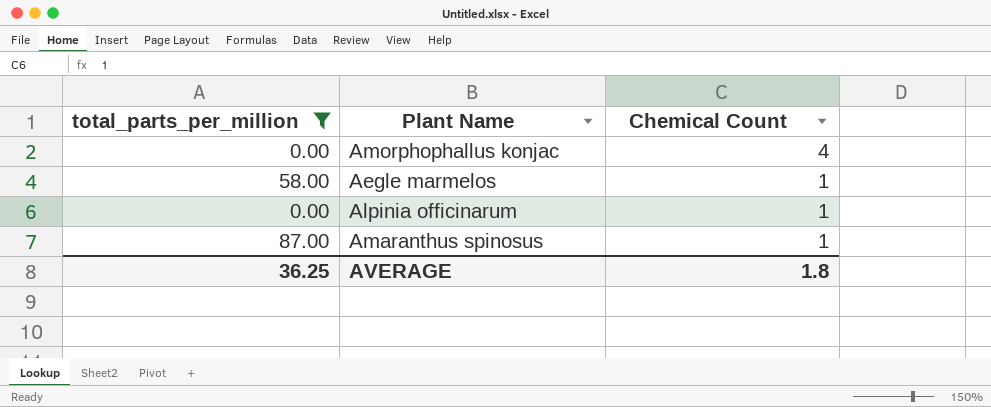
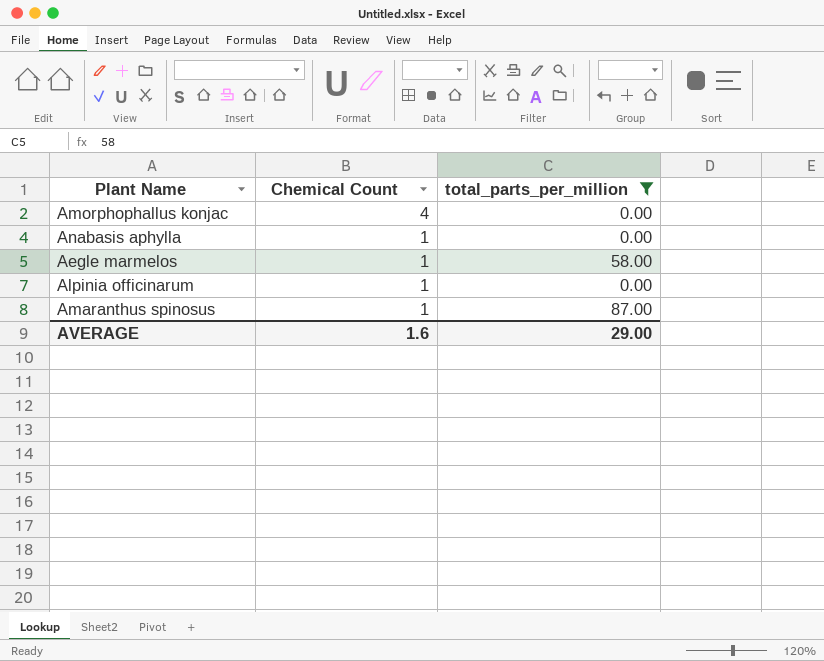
column total_parts_per_million | position: 1 -> 3
row Anabasis aphylla: none -> 1 | 0.00
AVERAGE | Chemical Count: 1.8 -> 1.6
AVERAGE | total_parts_per_million: 36.25 -> 29.00

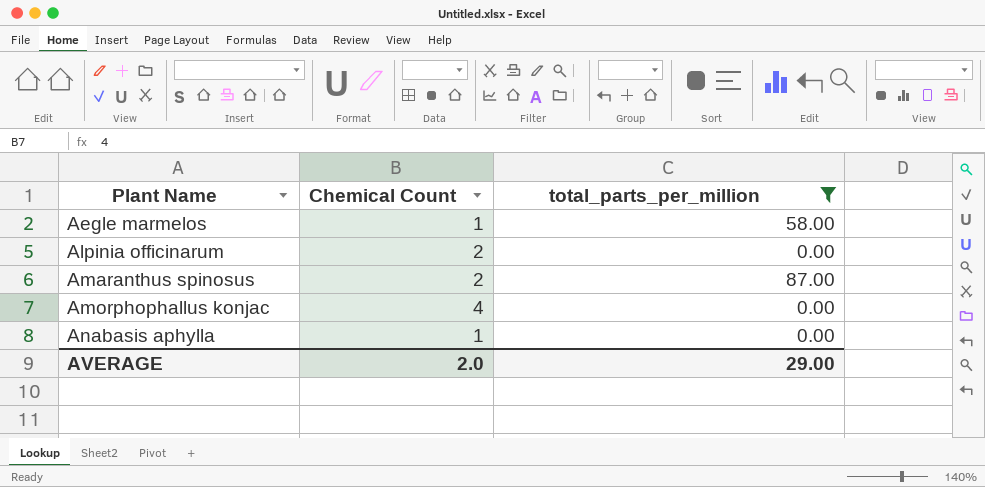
row order: Chemical Count descending -> Plant Name ascending
Alpinia officinarum | Chemical Count: 1 -> 2
Amaranthus spinosus | Chemical Count: 1 -> 2
AVERAGE | Chemical Count: 1.6 -> 2.0

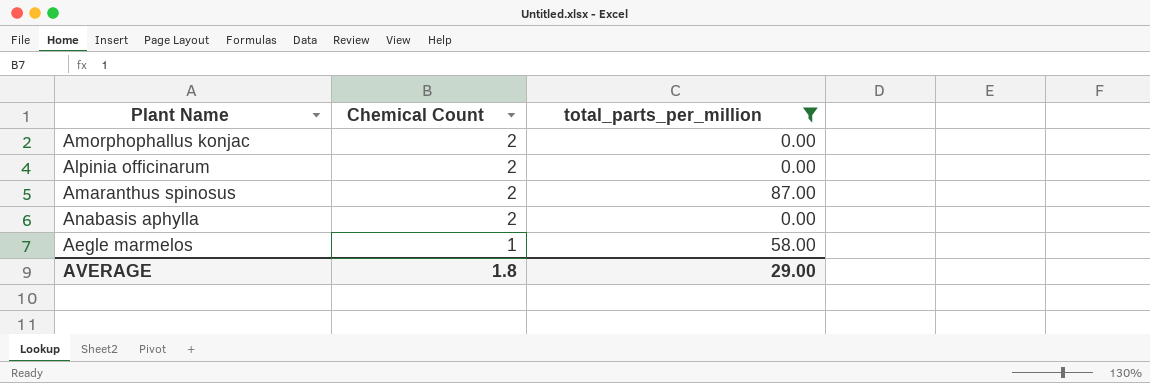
row order: Plant Name ascending -> Chemical Count descending
Amorphophallus konjac | Chemical Count: 4 -> 2
Anabasis aphylla | Chemical Count: 1 -> 2
AVERAGE | Chemical Count: 2.0 -> 1.8

